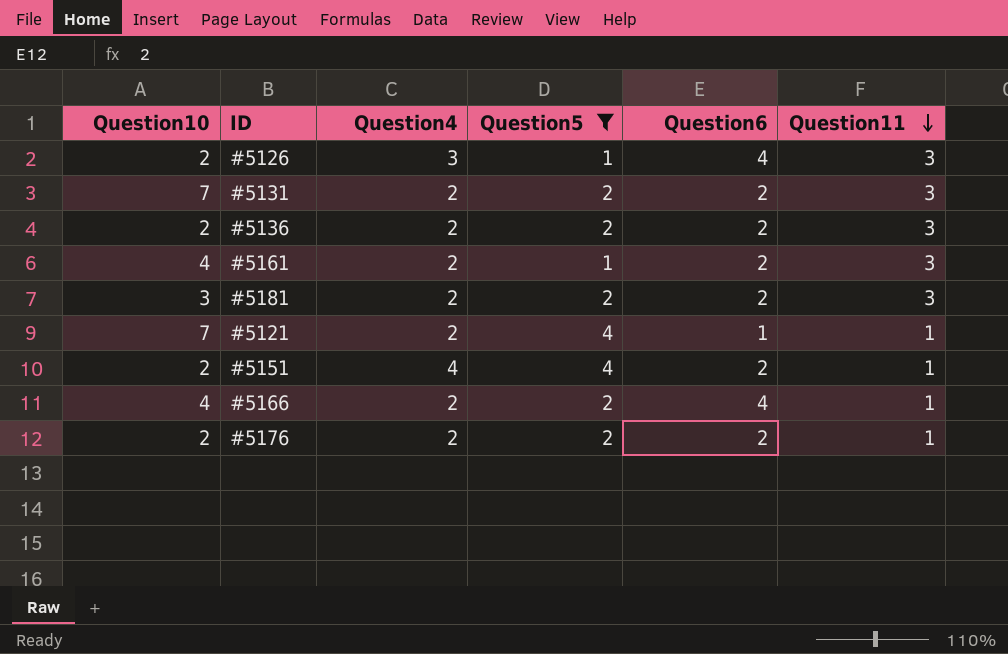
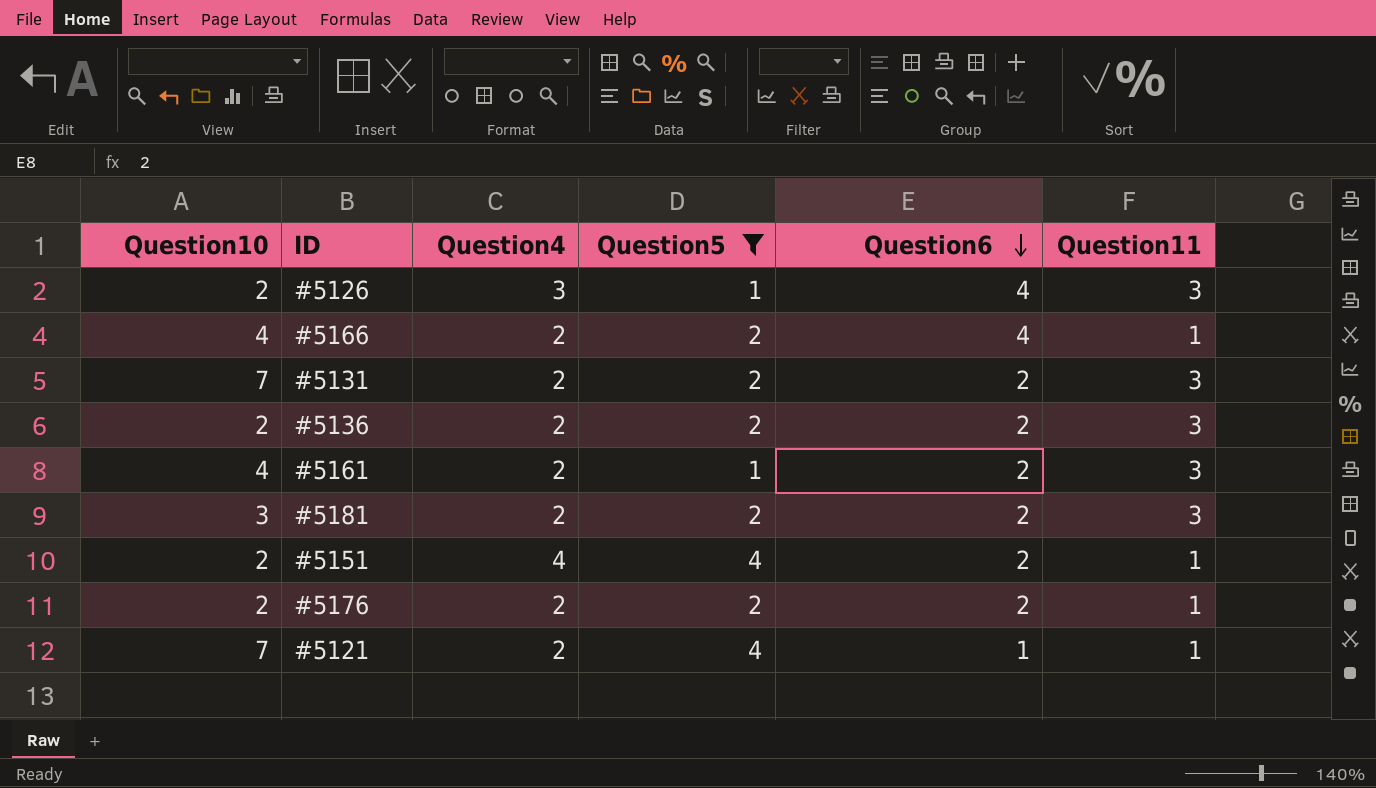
row order: Question11 descending -> Question6 descending

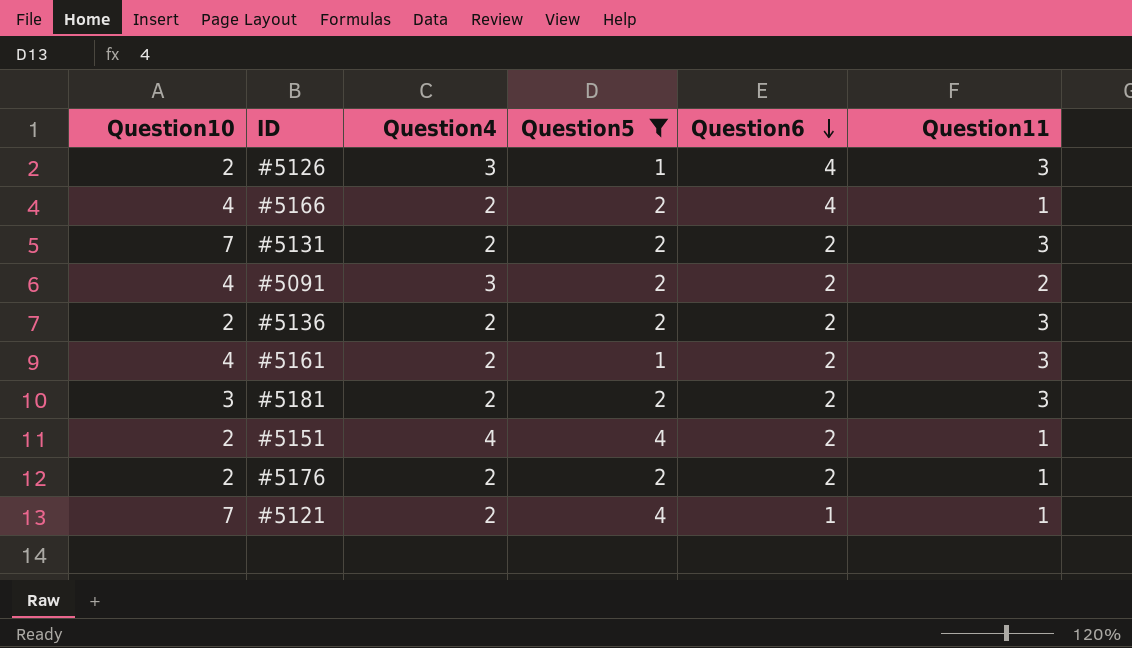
row #5091: none -> 4 | 3 | 2 | 2 | 2

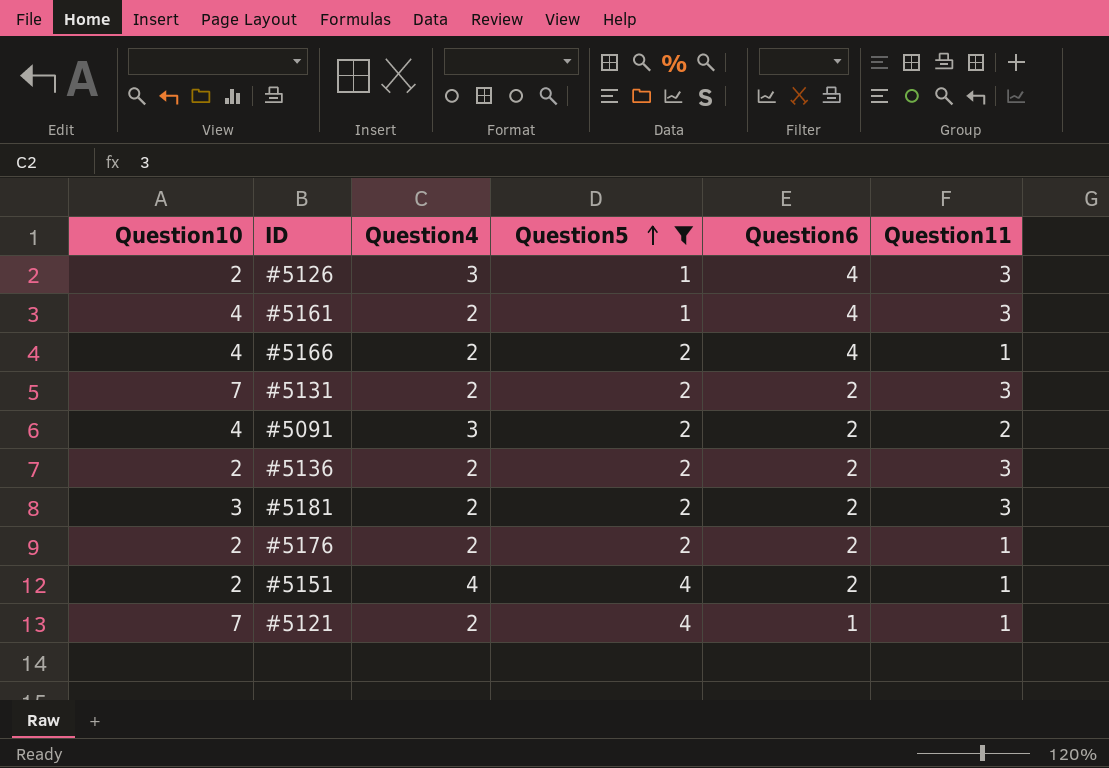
row order: Question6 descending -> Question5 ascending
#5161 | Question6: 2 -> 4

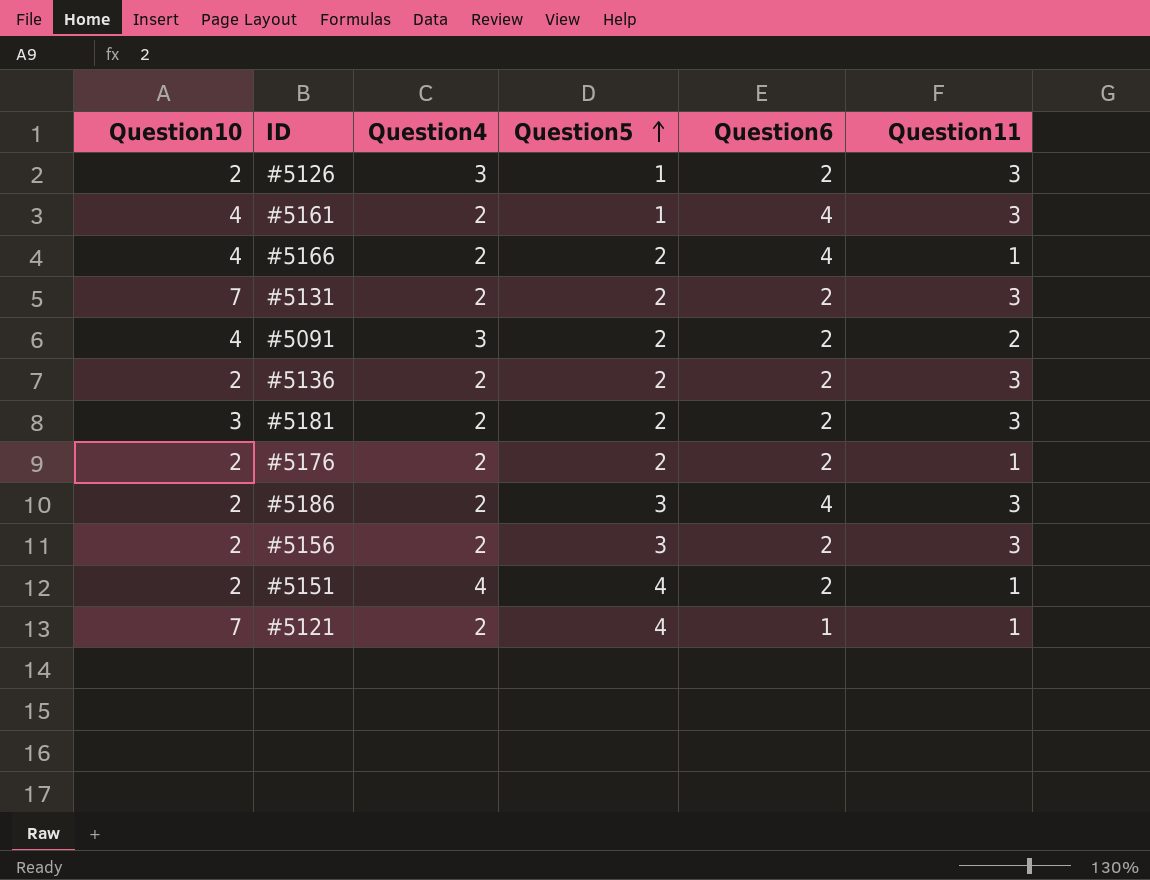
filter: Question5 != 3 -> none
#5126 | Question6: 4 -> 2

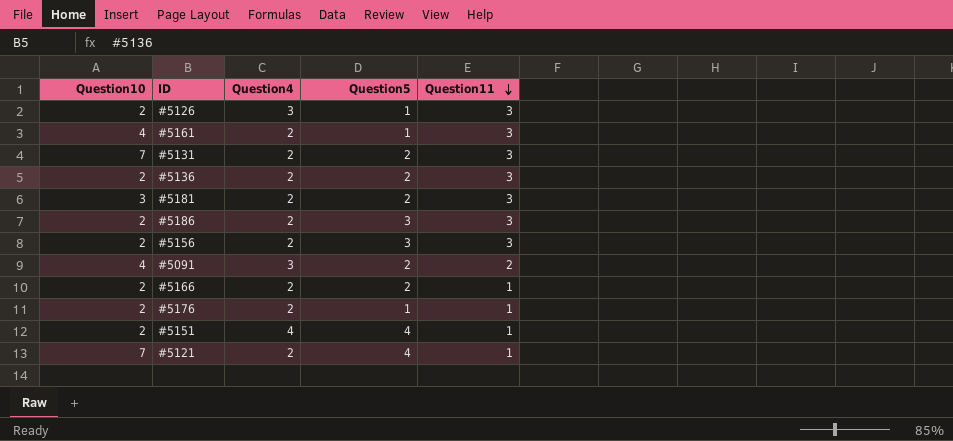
row order: Question5 ascending -> Question11 descending
column Question6 | position: 5 -> none
#5166 | Question10: 4 -> 2
#5176 | Question5: 2 -> 1

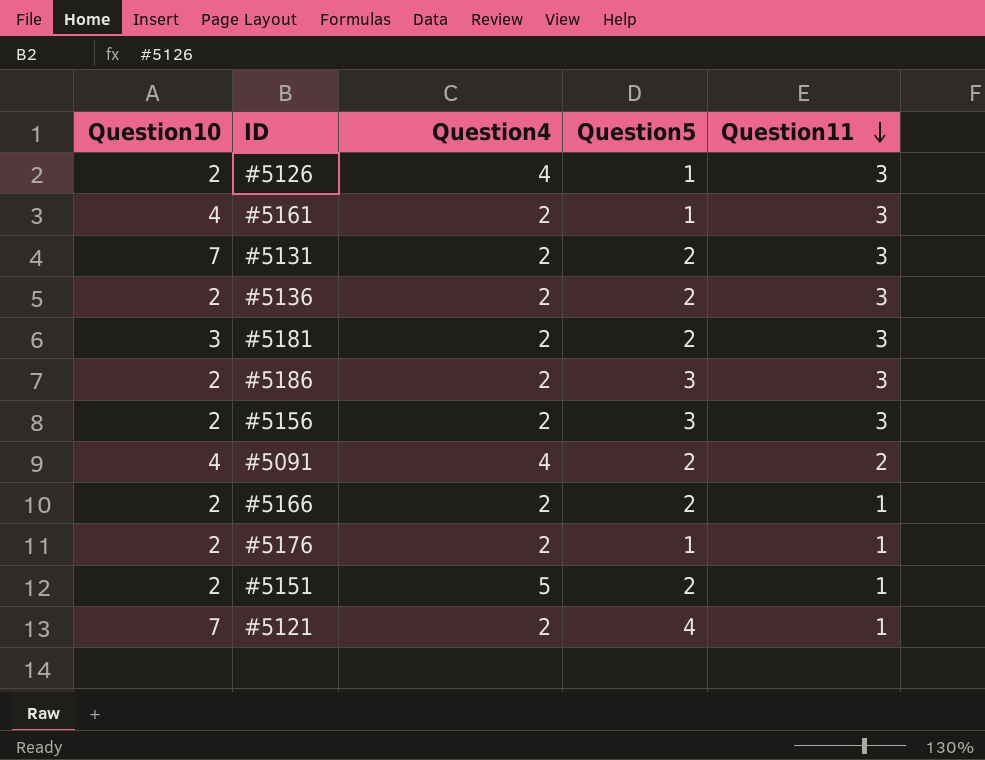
#5126 | Question4: 3 -> 4
#5091 | Question4: 3 -> 4
#5151 | Question4: 4 -> 5
#5151 | Question5: 4 -> 2

